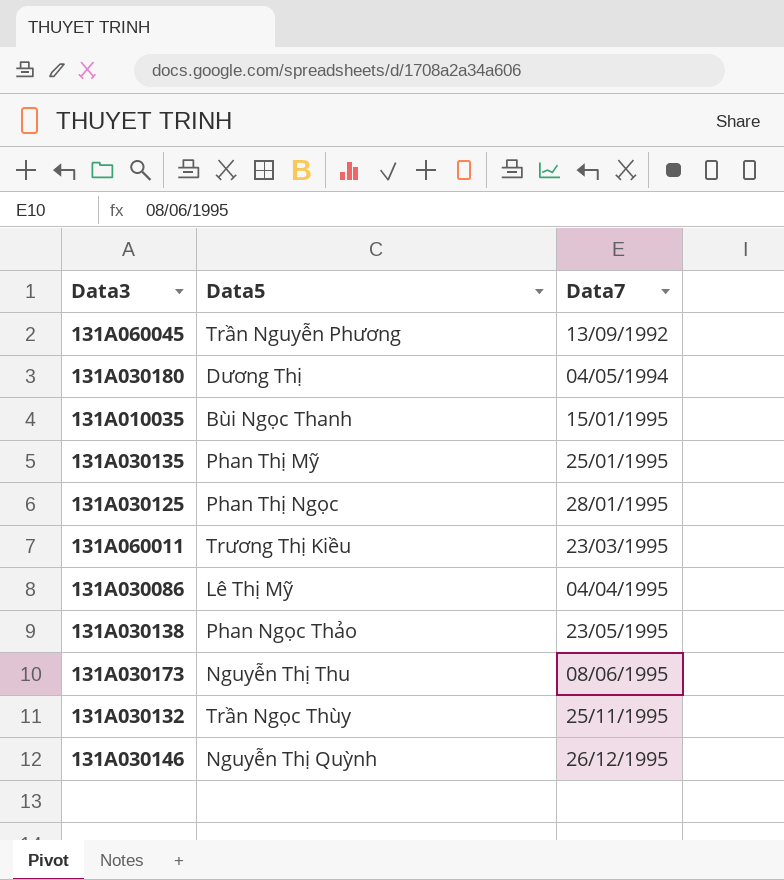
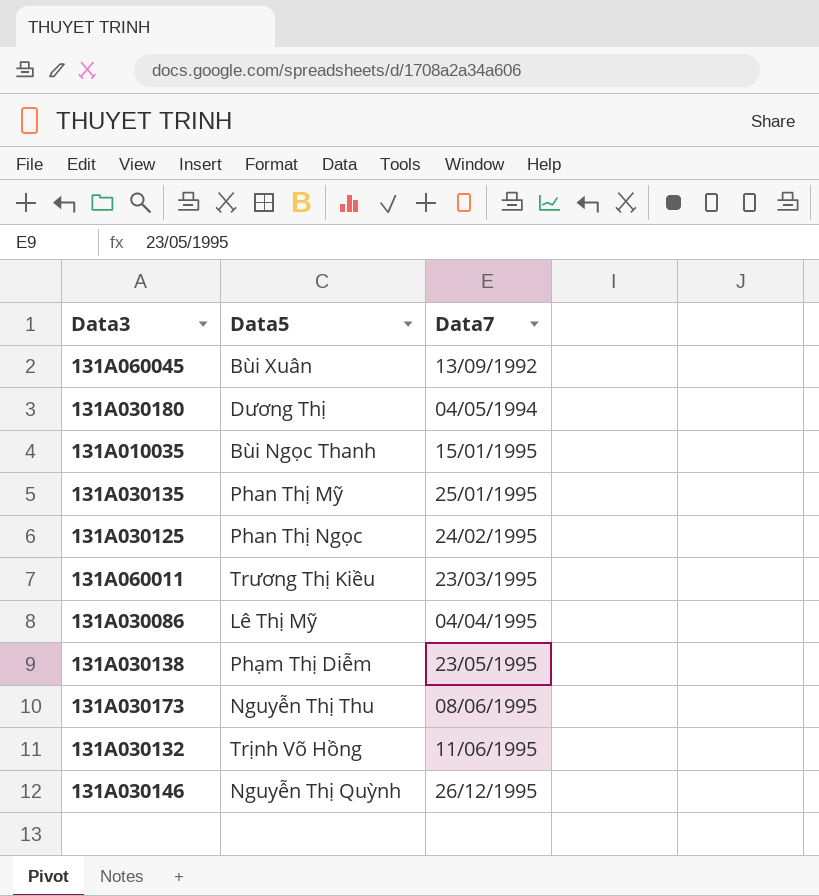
131A060045 | Data5: Trần Nguyễn Phương -> Bùi Xuân
131A030125 | Data7: 28/01/1995 -> 24/02/1995
131A030138 | Data5: Phan Ngọc Thảo -> Phạm Thị Diễm
131A030132 | Data5: Trần Ngọc Thùy -> Trịnh Võ Hồng
131A030132 | Data7: 25/11/1995 -> 11/06/1995

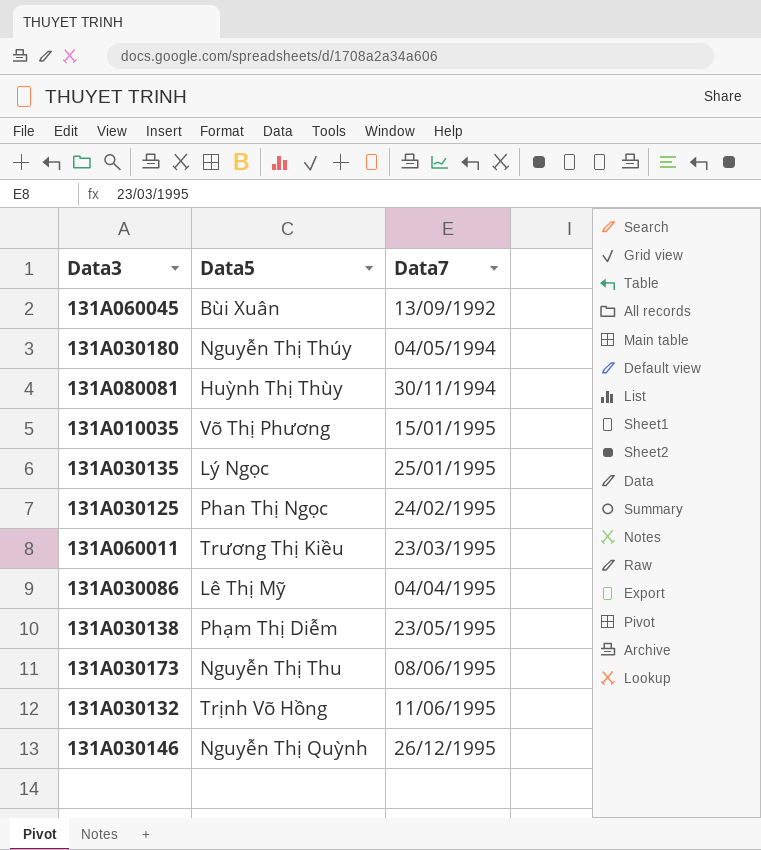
131A030180 | Data5: Dương Thị -> Nguyễn Thị Thúy
row 131A080081: none -> Huỳnh Thị Thùy | 30/11/1994
131A010035 | Data5: Bùi Ngọc Thanh -> Võ Thị Phương
131A030135 | Data5: Phan Thị Mỹ -> Lý Ngọc

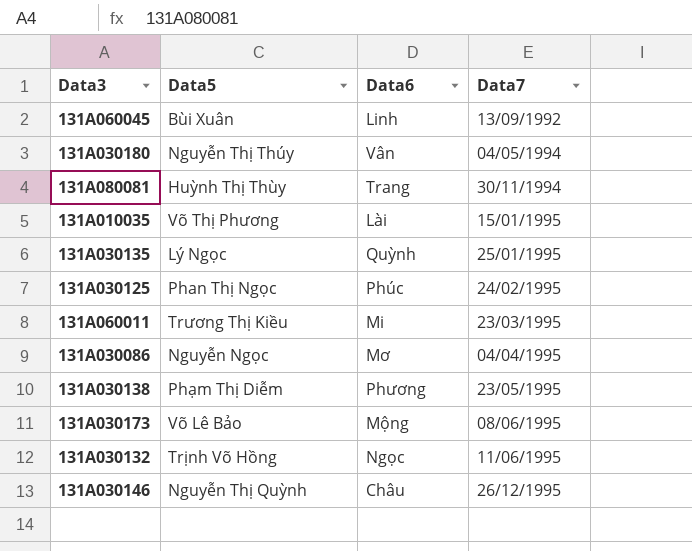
column Data6 | position: none -> 3
131A030086 | Data5: Lê Thị Mỹ -> Nguyễn Ngọc
131A030173 | Data5: Nguyễn Thị Thu -> Võ Lê Bảo

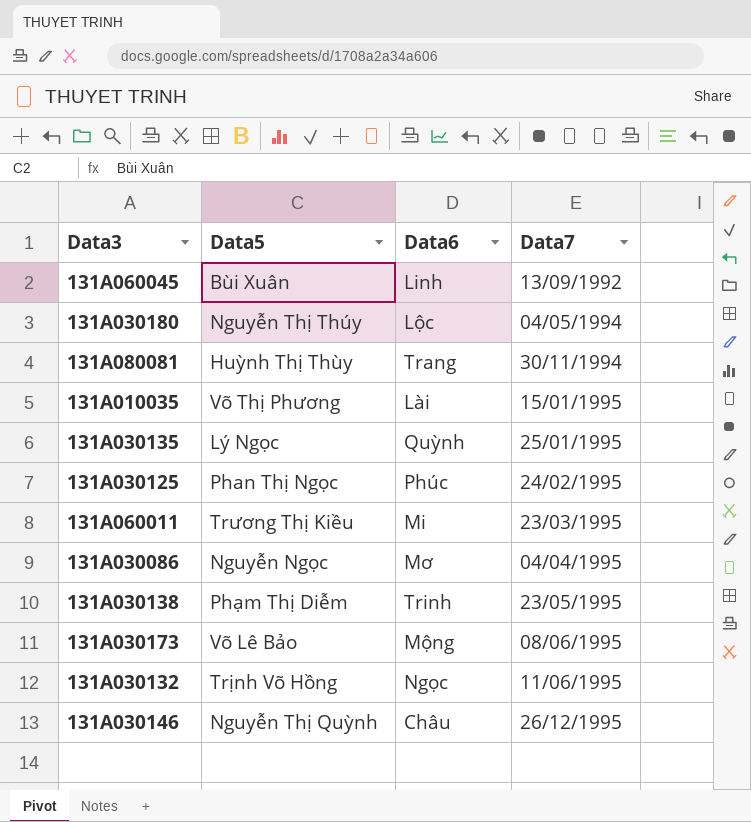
131A030180 | Data6: Vân -> Lộc
131A030138 | Data6: Phương -> Trinh

